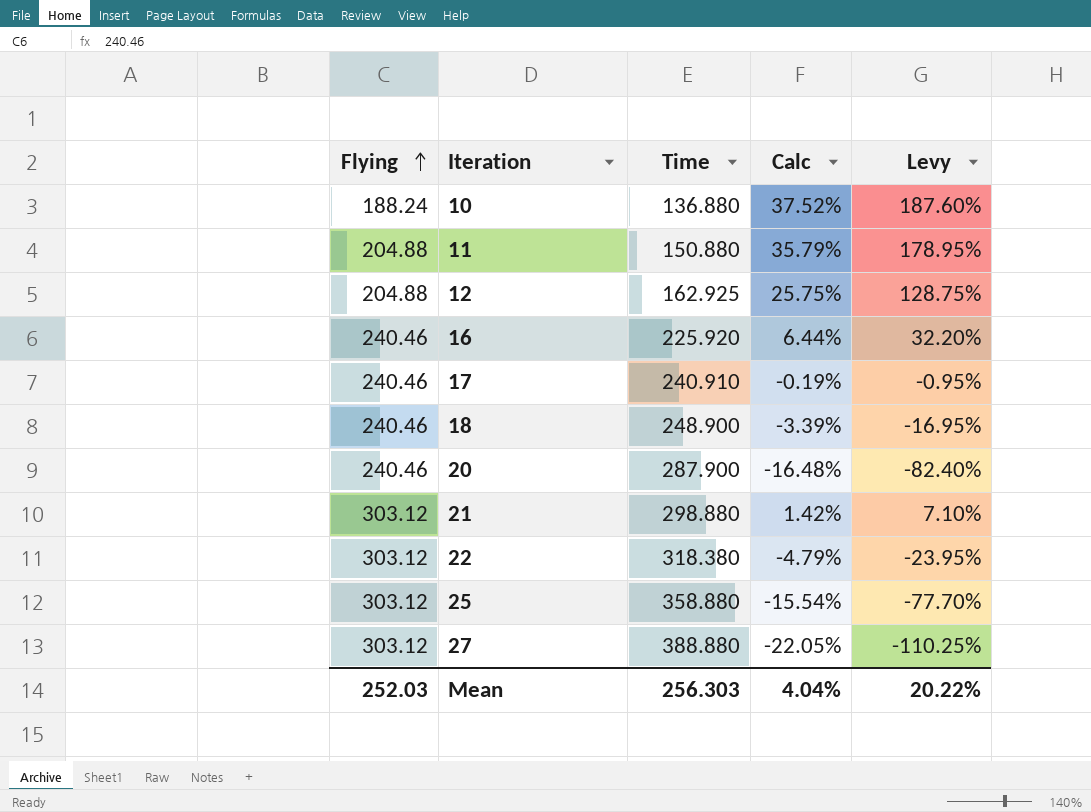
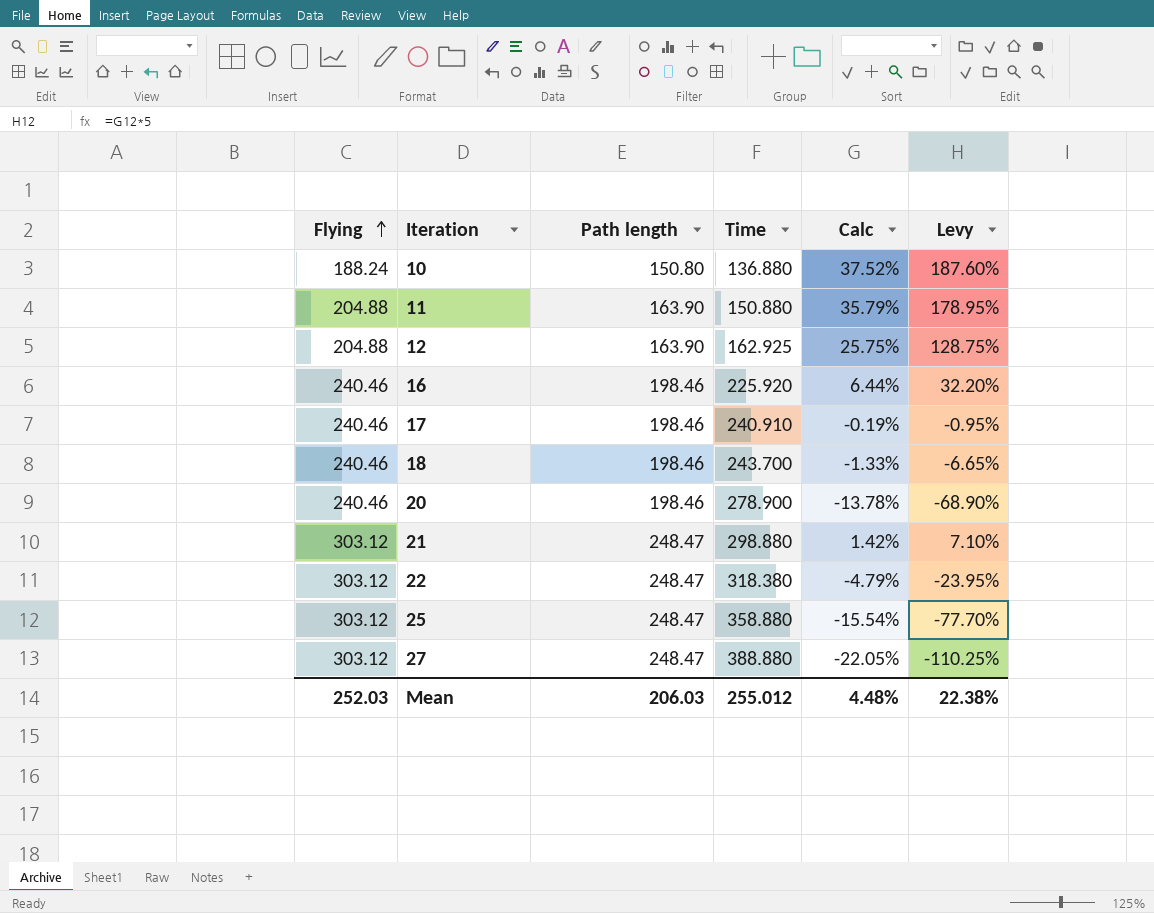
column Path length | position: none -> 3
18 | Time: 248.900 -> 243.700
18 | Calc: -3.39% -> -1.33%
18 | Levy: -16.95% -> -6.65%
20 | Time: 287.900 -> 278.900
20 | Calc: -16.48% -> -13.78%
20 | Levy: -82.40% -> -68.90%
Mean | Time: 256.303 -> 255.012
Mean | Calc: 4.04% -> 4.48%
Mean | Levy: 20.22% -> 22.38%

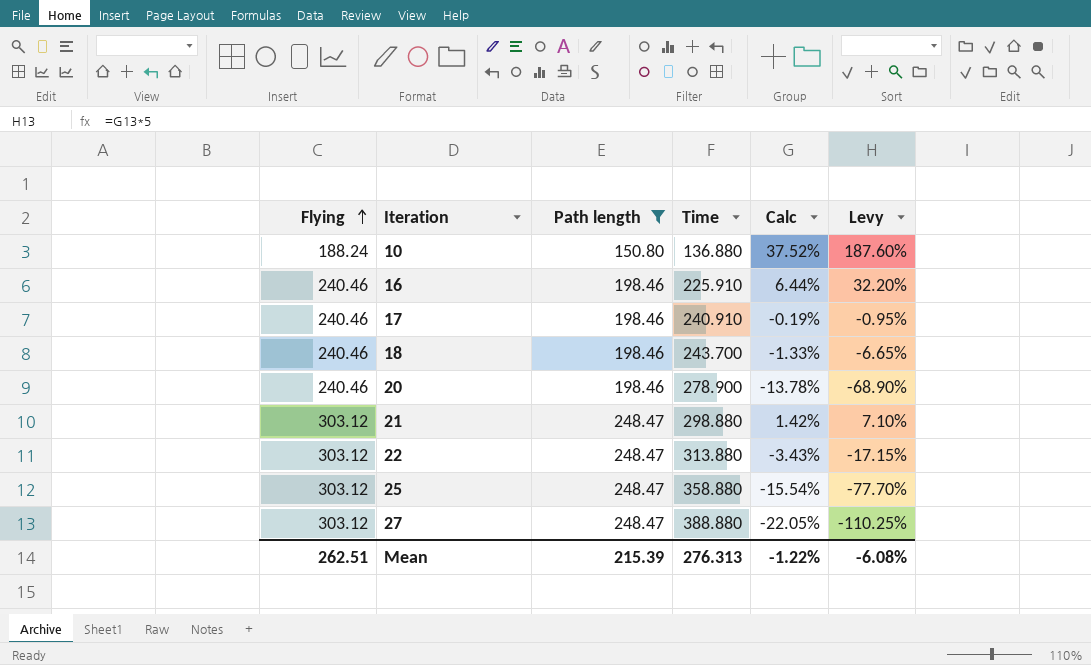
filter: none -> Path length != 163.90
16 | Time: 225.920 -> 225.910
22 | Time: 318.380 -> 313.880
22 | Calc: -4.79% -> -3.43%
22 | Levy: -23.95% -> -17.15%
Mean | Flying: 252.03 -> 262.51
Mean | Path length: 206.03 -> 215.39
Mean | Time: 255.012 -> 276.313
Mean | Calc: 4.48% -> -1.22%
Mean | Levy: 22.38% -> -6.08%

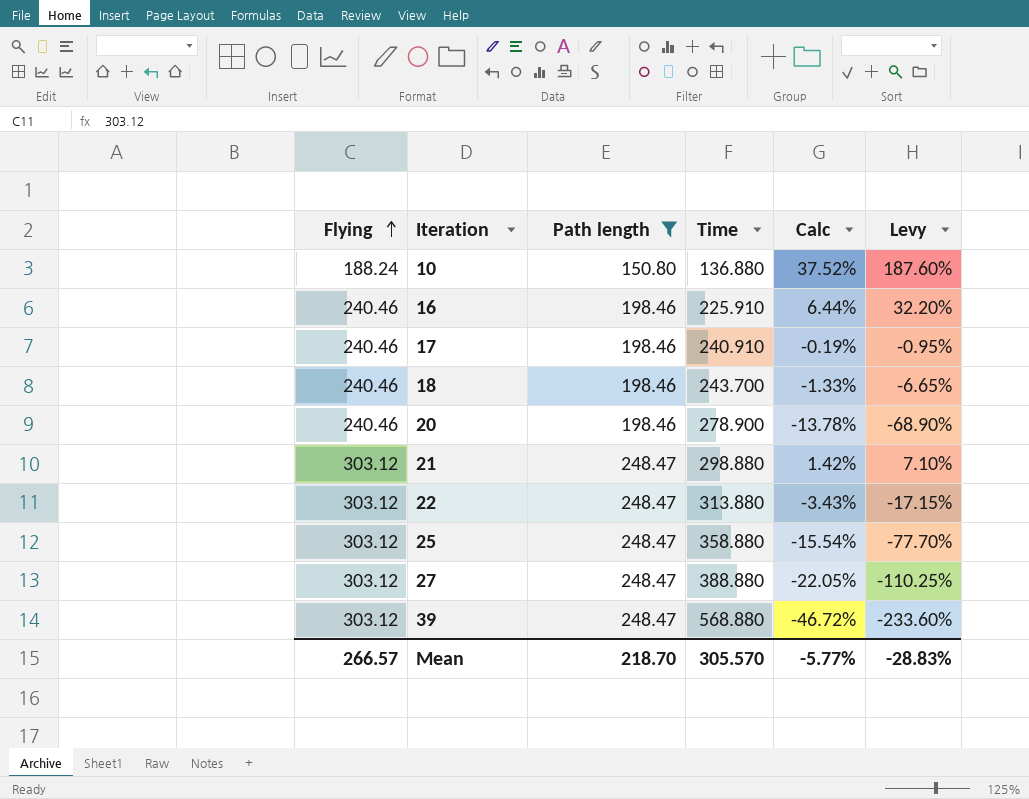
row 39: none -> 303.12 | 248.47 | 568.880 | -46.72% | -233.60%
Mean | Flying: 262.51 -> 266.57
Mean | Path length: 215.39 -> 218.70
Mean | Time: 276.313 -> 305.570
Mean | Calc: -1.22% -> -5.77%
Mean | Levy: -6.08% -> -28.83%

